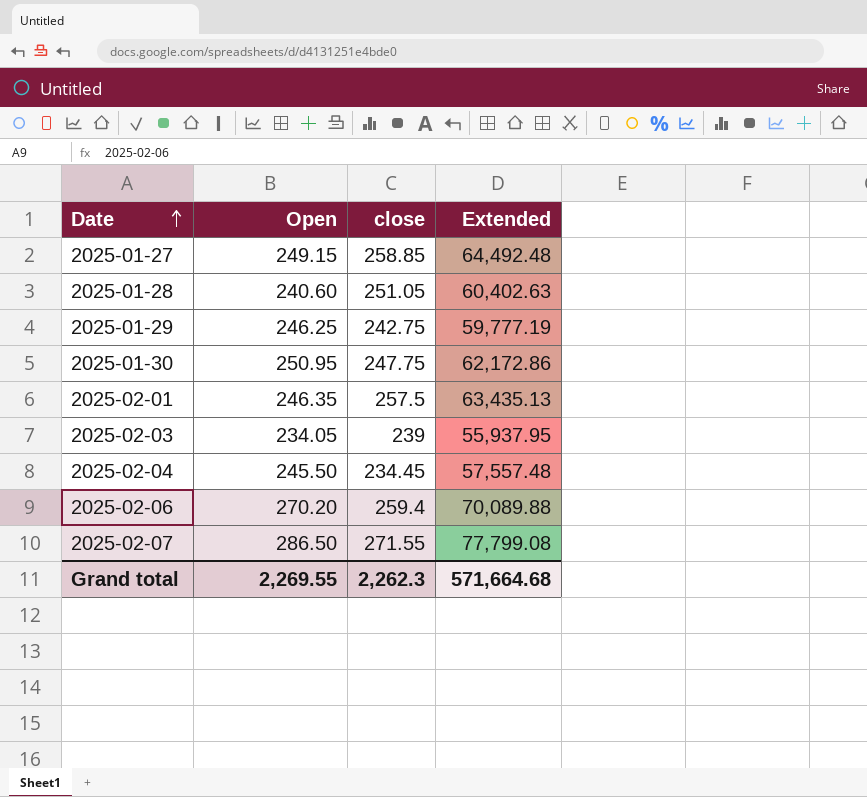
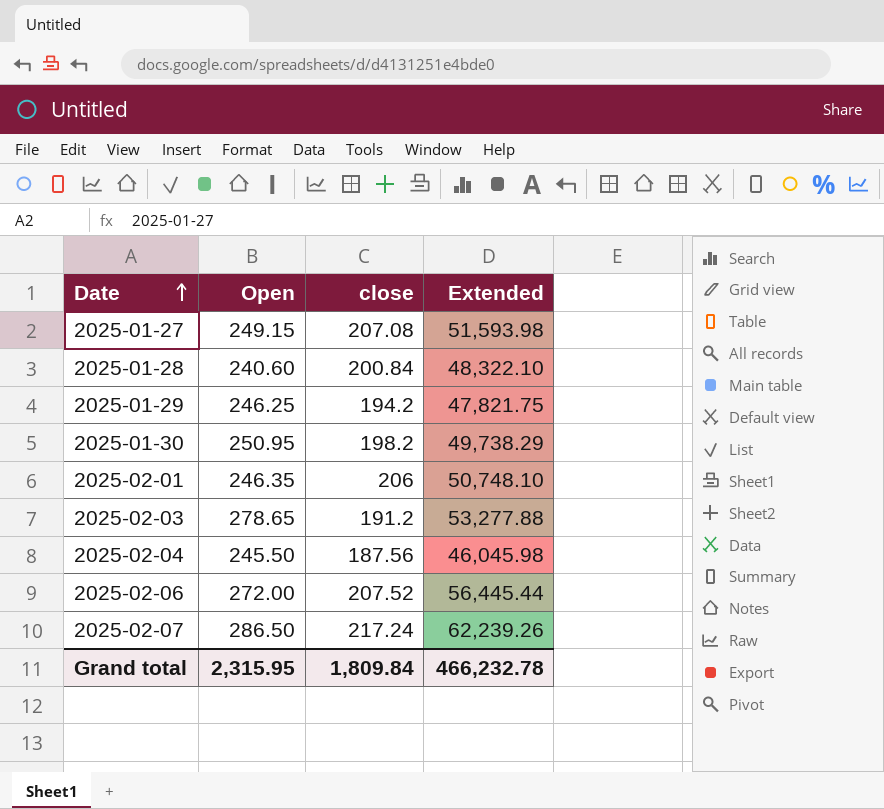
2025-01-27 | close: 258.85 -> 207.08
2025-01-27 | Extended: 64,492.48 -> 51,593.98
2025-01-28 | close: 251.05 -> 200.84
2025-01-28 | Extended: 60,402.63 -> 48,322.10
2025-01-29 | close: 242.75 -> 194.2
2025-01-29 | Extended: 59,777.19 -> 47,821.75
2025-01-30 | close: 247.75 -> 198.2
2025-01-30 | Extended: 62,172.86 -> 49,738.29
2025-02-01 | close: 257.5 -> 206
2025-02-01 | Extended: 63,435.13 -> 50,748.10
2025-02-03 | Open: 234.05 -> 278.65
2025-02-03 | close: 239 -> 191.2
2025-02-03 | Extended: 55,937.95 -> 53,277.88
2025-02-04 | close: 234.45 -> 187.56
2025-02-04 | Extended: 57,557.48 -> 46,045.98
2025-02-06 | Open: 270.20 -> 272.00
2025-02-06 | close: 259.4 -> 207.52
2025-02-06 | Extended: 70,089.88 -> 56,445.44
2025-02-07 | close: 271.55 -> 217.24
2025-02-07 | Extended: 77,799.08 -> 62,239.26
Grand total | Open: 2,269.55 -> 2,315.95
Grand total | close: 2,262.3 -> 1,809.84
Grand total | Extended: 571,664.68 -> 466,232.78

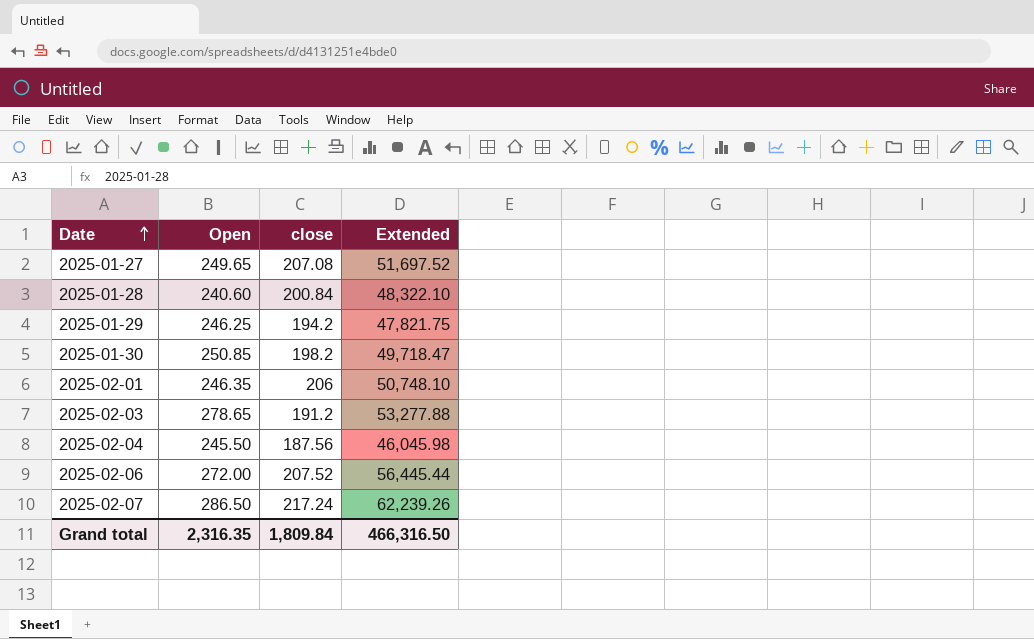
2025-01-27 | Open: 249.15 -> 249.65
2025-01-27 | Extended: 51,593.98 -> 51,697.52
2025-01-30 | Open: 250.95 -> 250.85
2025-01-30 | Extended: 49,738.29 -> 49,718.47
Grand total | Open: 2,315.95 -> 2,316.35
Grand total | Extended: 466,232.78 -> 466,316.50

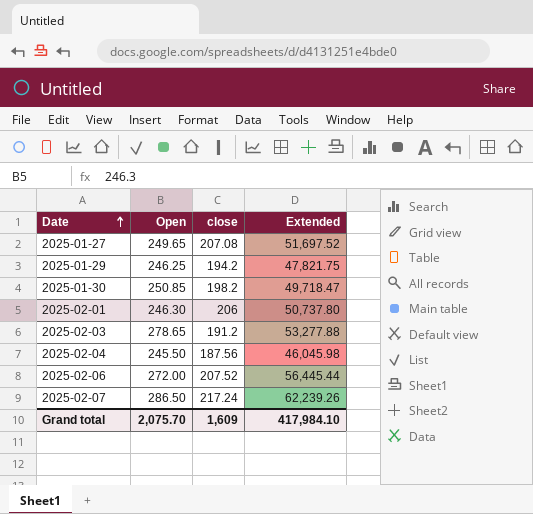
row 2025-01-28: 240.60 | 200.84 | 48,322.10 -> none
2025-02-01 | Open: 246.35 -> 246.30
2025-02-01 | Extended: 50,748.10 -> 50,737.80
Grand total | Open: 2,316.35 -> 2,075.70
Grand total | close: 1,809.84 -> 1,609
Grand total | Extended: 466,316.50 -> 417,984.10

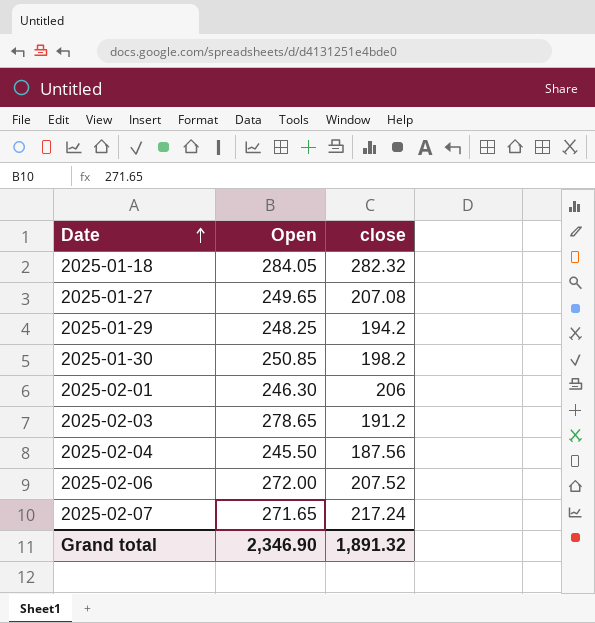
column Extended | formula: [Open] * [close] -> none
row 2025-01-18: none -> 284.05 | 282.32
2025-01-29 | Open: 246.25 -> 248.25
2025-02-07 | Open: 286.50 -> 271.65
Grand total | Open: 2,075.70 -> 2,346.90
Grand total | close: 1,609 -> 1,891.32

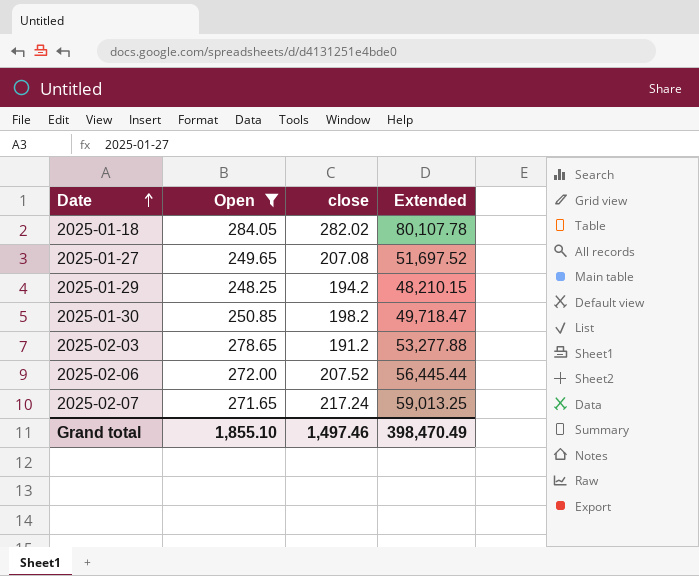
filter: none -> Open >= 248.25
column Extended | formula: none -> [Open] * [close]
2025-01-18 | close: 282.32 -> 282.02
Grand total | Open: 2,346.90 -> 1,855.10
Grand total | close: 1,891.32 -> 1,497.46

